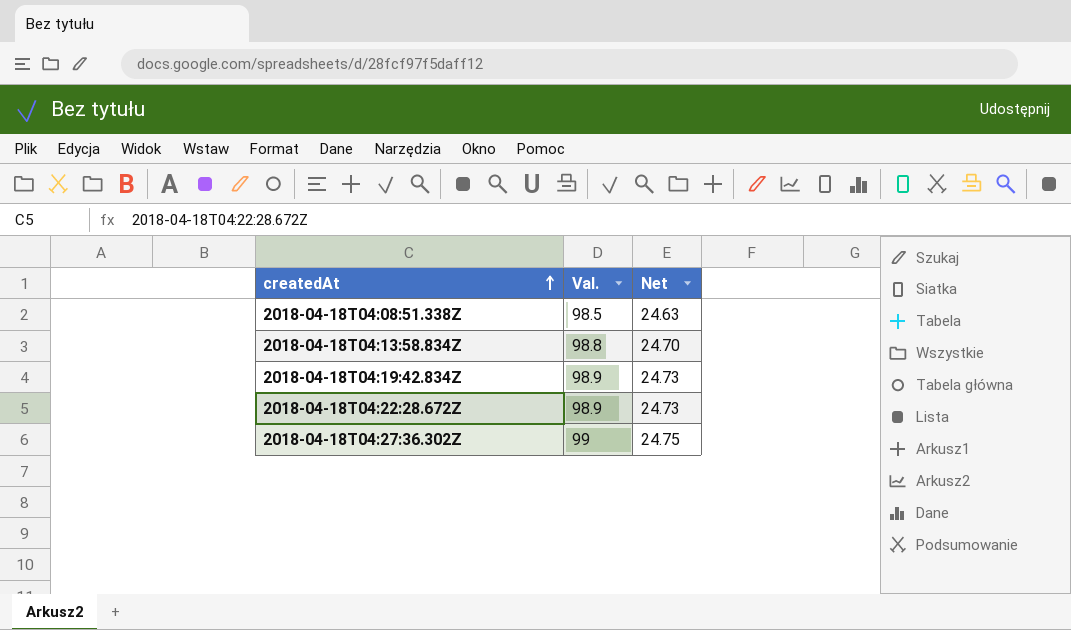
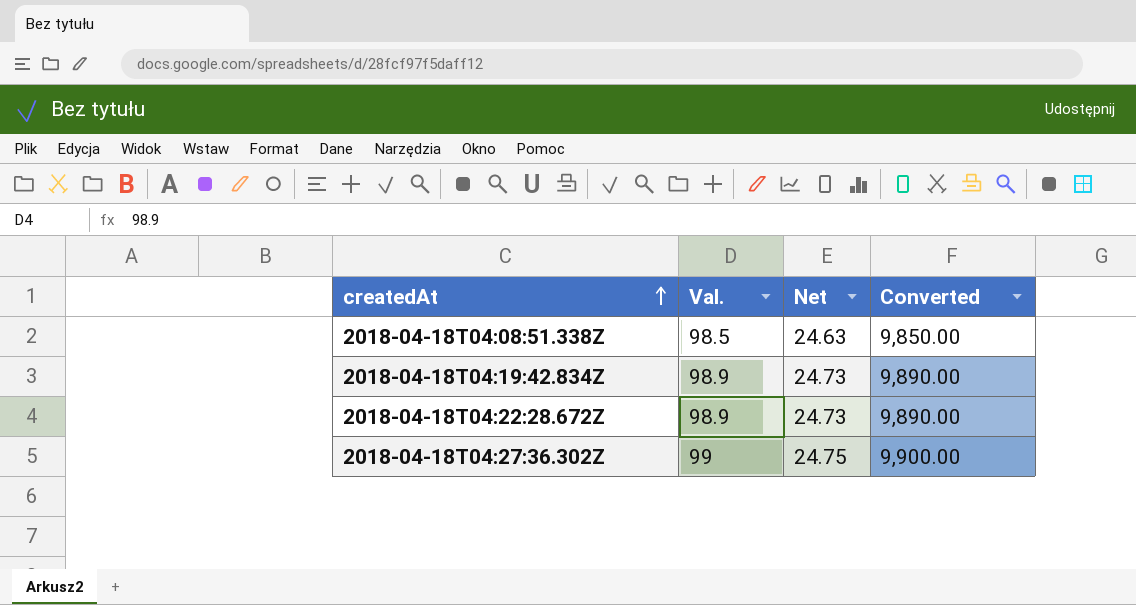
column Converted | formula: none -> [Val.] * 100
row 2018-04-18T04:13:58.834Z: 98.8 | 24.70 -> none

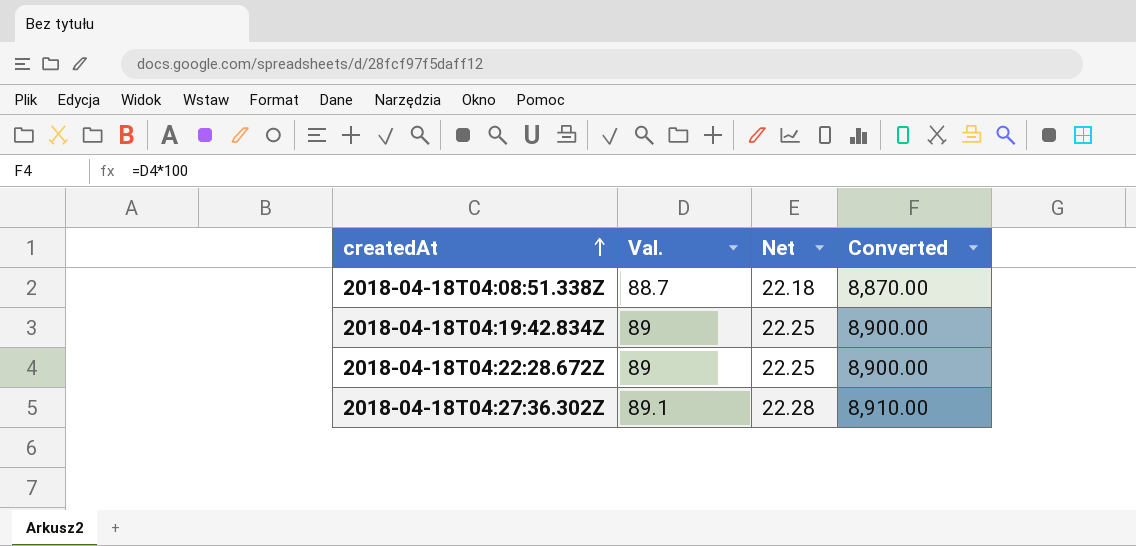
2018-04-18T04:08:51.338Z | Val.: 98.5 -> 88.7
2018-04-18T04:08:51.338Z | Net: 24.63 -> 22.18
2018-04-18T04:08:51.338Z | Converted: 9,850.00 -> 8,870.00
2018-04-18T04:19:42.834Z | Val.: 98.9 -> 89
2018-04-18T04:19:42.834Z | Net: 24.73 -> 22.25
2018-04-18T04:19:42.834Z | Converted: 9,890.00 -> 8,900.00
2018-04-18T04:22:28.672Z | Val.: 98.9 -> 89
2018-04-18T04:22:28.672Z | Net: 24.73 -> 22.25
2018-04-18T04:22:28.672Z | Converted: 9,890.00 -> 8,900.00
2018-04-18T04:27:36.302Z | Val.: 99 -> 89.1
2018-04-18T04:27:36.302Z | Net: 24.75 -> 22.28
2018-04-18T04:27:36.302Z | Converted: 9,900.00 -> 8,910.00

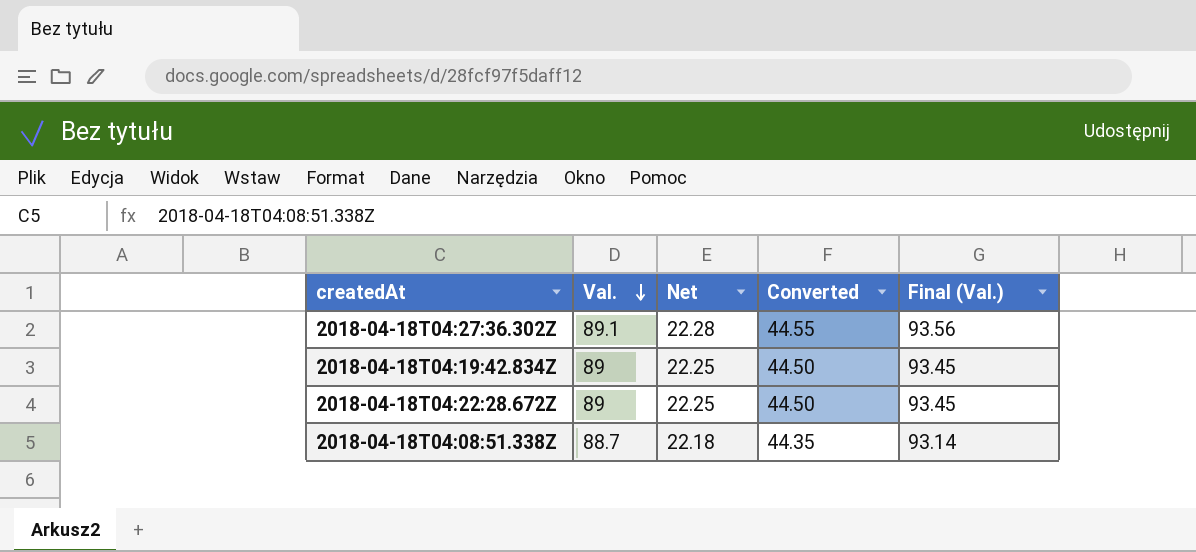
row order: createdAt ascending -> Val. descending
column Converted | formula: [Val.] * 100 -> [Val.] * 0.5
column Final (Val.) | formula: none -> [Val.] * 1.05

